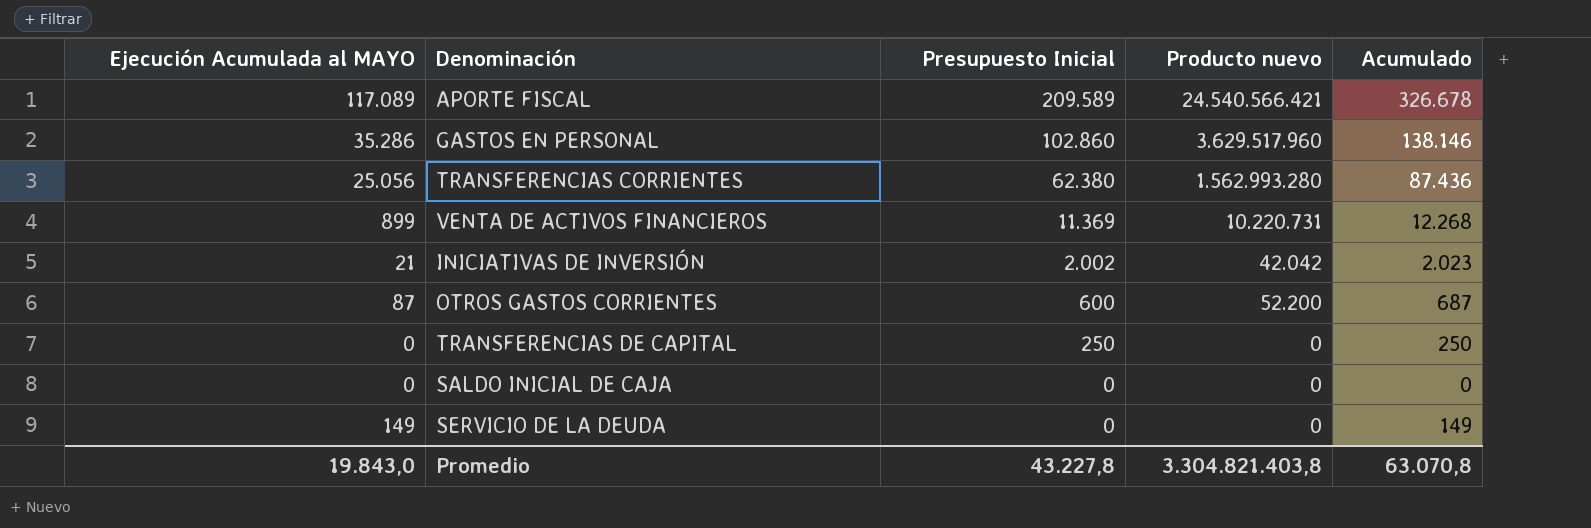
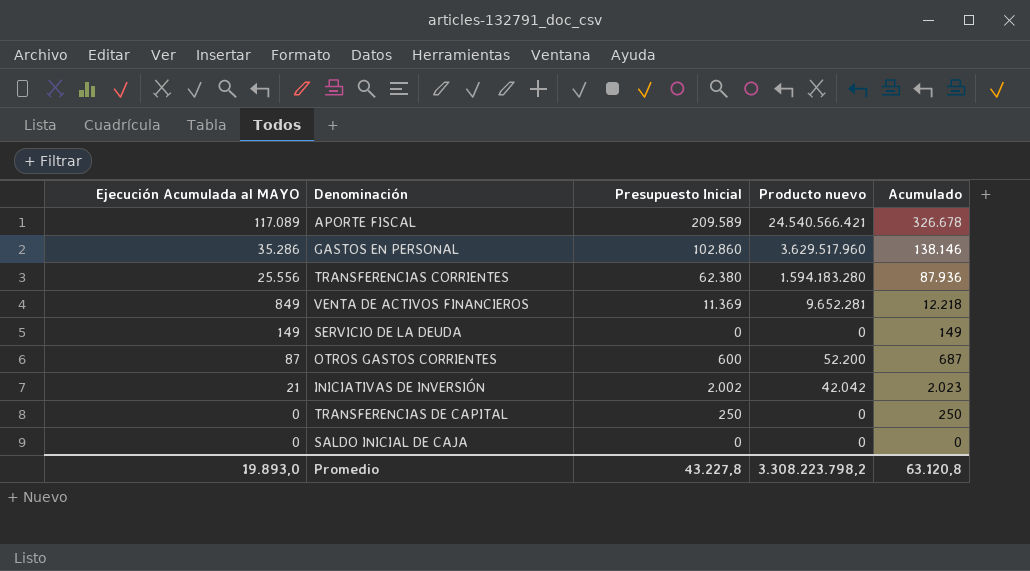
row order: Presupuesto Inicial descending -> Ejecución Acumulada al MAYO descending
TRANSFERENCIAS CORRIENTES | Ejecución Acumulada al MAYO: 25.056 -> 25.556
TRANSFERENCIAS CORRIENTES | Producto nuevo: 1.562.993.280 -> 1.594.183.280
TRANSFERENCIAS CORRIENTES | Acumulado: 87.436 -> 87.936
VENTA DE ACTIVOS FINANCIEROS | Ejecución Acumulada al MAYO: 899 -> 849
VENTA DE ACTIVOS FINANCIEROS | Producto nuevo: 10.220.731 -> 9.652.281
VENTA DE ACTIVOS FINANCIEROS | Acumulado: 12.268 -> 12.218
Promedio | Ejecución Acumulada al MAYO: 19.843,0 -> 19.893,0
Promedio | Producto nuevo: 3.304.821.403,8 -> 3.308.223.798,2
Promedio | Acumulado: 63.070,8 -> 63.120,8

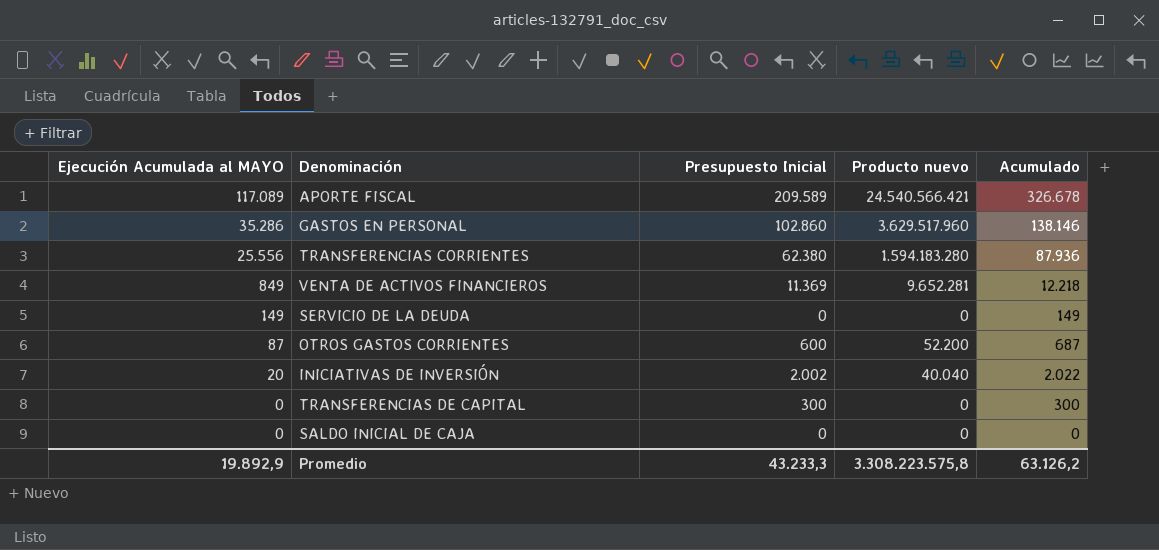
INICIATIVAS DE INVERSIÓN | Ejecución Acumulada al MAYO: 21 -> 20
INICIATIVAS DE INVERSIÓN | Producto nuevo: 42.042 -> 40.040
INICIATIVAS DE INVERSIÓN | Acumulado: 2.023 -> 2.022
TRANSFERENCIAS DE CAPITAL | Presupuesto Inicial: 250 -> 300
TRANSFERENCIAS DE CAPITAL | Acumulado: 250 -> 300
Promedio | Ejecución Acumulada al MAYO: 19.893,0 -> 19.892,9
Promedio | Presupuesto Inicial: 43.227,8 -> 43.233,3
Promedio | Producto nuevo: 3.308.223.798,2 -> 3.308.223.575,8
Promedio | Acumulado: 63.120,8 -> 63.126,2

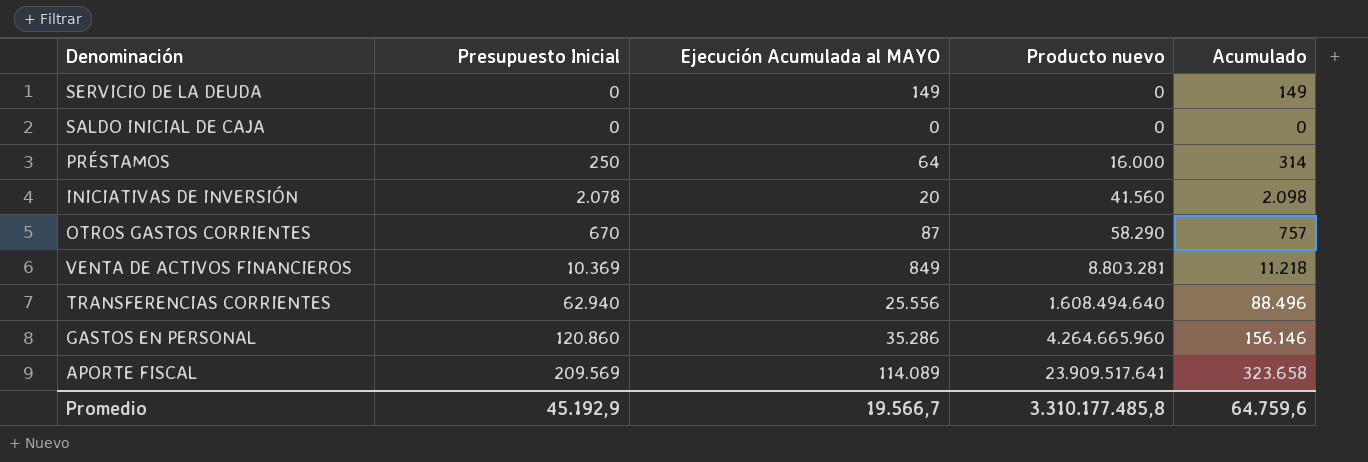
row order: Ejecución Acumulada al MAYO descending -> Producto nuevo ascending
column Ejecución Acumulada al MAYO | position: 1 -> 3
row TRANSFERENCIAS DE CAPITAL: 0 | 300 | 0 | 300 -> none
row PRÉSTAMOS: none -> 250 | 64 | 16.000 | 314
INICIATIVAS DE INVERSIÓN | Presupuesto Inicial: 2.002 -> 2.078
INICIATIVAS DE INVERSIÓN | Producto nuevo: 40.040 -> 41.560
INICIATIVAS DE INVERSIÓN | Acumulado: 2.022 -> 2.098
OTROS GASTOS CORRIENTES | Presupuesto Inicial: 600 -> 670
OTROS GASTOS CORRIENTES | Producto nuevo: 52.200 -> 58.290
OTROS GASTOS CORRIENTES | Acumulado: 687 -> 757
VENTA DE ACTIVOS FINANCIEROS | Presupuesto Inicial: 11.369 -> 10.369
VENTA DE ACTIVOS FINANCIEROS | Producto nuevo: 9.652.281 -> 8.803.281
VENTA DE ACTIVOS FINANCIEROS | Acumulado: 12.218 -> 11.218
TRANSFERENCIAS CORRIENTES | Presupuesto Inicial: 62.380 -> 62.940
TRANSFERENCIAS CORRIENTES | Producto nuevo: 1.594.183.280 -> 1.608.494.640
TRANSFERENCIAS CORRIENTES | Acumulado: 87.936 -> 88.496
GASTOS EN PERSONAL | Presupuesto Inicial: 102.860 -> 120.860
GASTOS EN PERSONAL | Producto nuevo: 3.629.517.960 -> 4.264.665.960
GASTOS EN PERSONAL | Acumulado: 138.146 -> 156.146
APORTE FISCAL | Presupuesto Inicial: 209.589 -> 209.569
APORTE FISCAL | Ejecución Acumulada al MAYO: 117.089 -> 114.089
APORTE FISCAL | Producto nuevo: 24.540.566.421 -> 23.909.517.641
APORTE FISCAL | Acumulado: 326.678 -> 323.658
Promedio | Presupuesto Inicial: 43.233,3 -> 45.192,9
Promedio | Ejecución Acumulada al MAYO: 19.892,9 -> 19.566,7
Promedio | Producto nuevo: 3.308.223.575,8 -> 3.310.177.485,8
Promedio | Acumulado: 63.126,2 -> 64.759,6

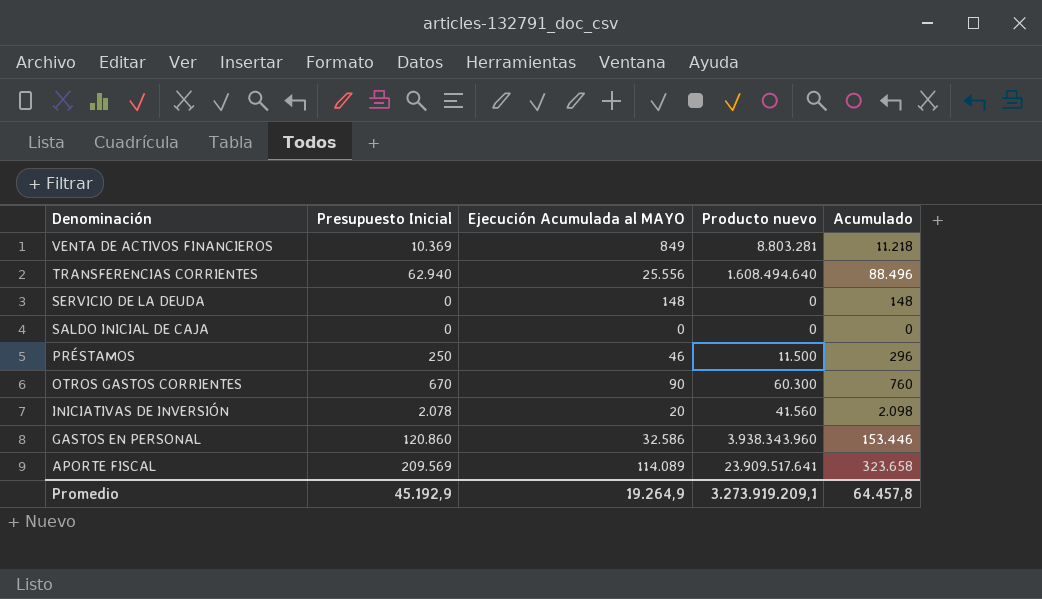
row order: Producto nuevo ascending -> Denominación descending
SERVICIO DE LA DEUDA | Ejecución Acumulada al MAYO: 149 -> 148
SERVICIO DE LA DEUDA | Acumulado: 149 -> 148
PRÉSTAMOS | Ejecución Acumulada al MAYO: 64 -> 46
PRÉSTAMOS | Producto nuevo: 16.000 -> 11.500
PRÉSTAMOS | Acumulado: 314 -> 296
OTROS GASTOS CORRIENTES | Ejecución Acumulada al MAYO: 87 -> 90
OTROS GASTOS CORRIENTES | Producto nuevo: 58.290 -> 60.300
OTROS GASTOS CORRIENTES | Acumulado: 757 -> 760
GASTOS EN PERSONAL | Ejecución Acumulada al MAYO: 35.286 -> 32.586
GASTOS EN PERSONAL | Producto nuevo: 4.264.665.960 -> 3.938.343.960
GASTOS EN PERSONAL | Acumulado: 156.146 -> 153.446
Promedio | Ejecución Acumulada al MAYO: 19.566,7 -> 19.264,9
Promedio | Producto nuevo: 3.310.177.485,8 -> 3.273.919.209,1
Promedio | Acumulado: 64.759,6 -> 64.457,8

